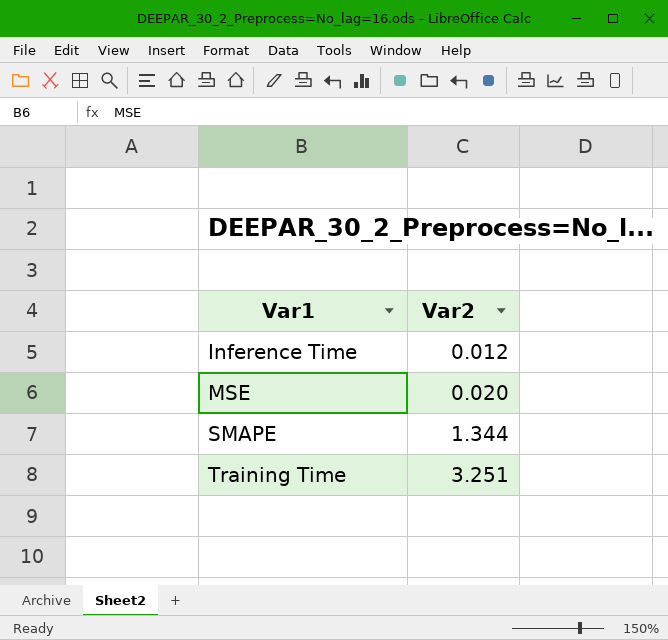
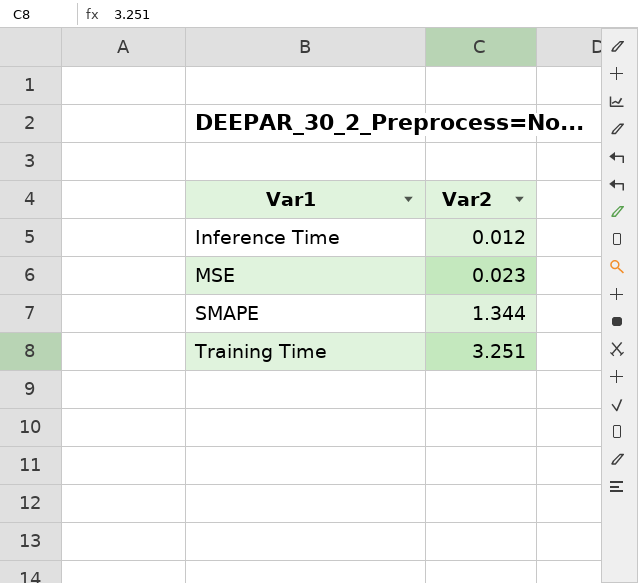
MSE | Var2: 0.020 -> 0.023

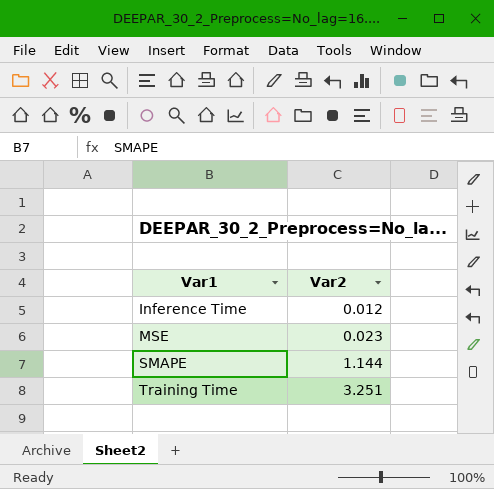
SMAPE | Var2: 1.344 -> 1.144

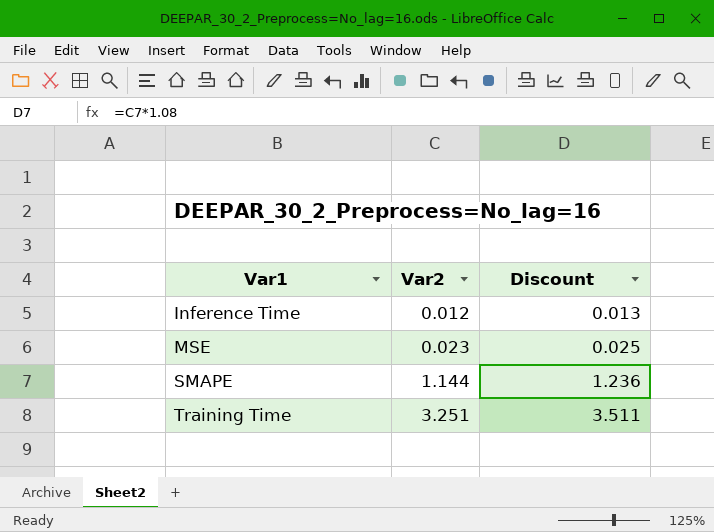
column Discount | formula: none -> [Var2] * 1.08

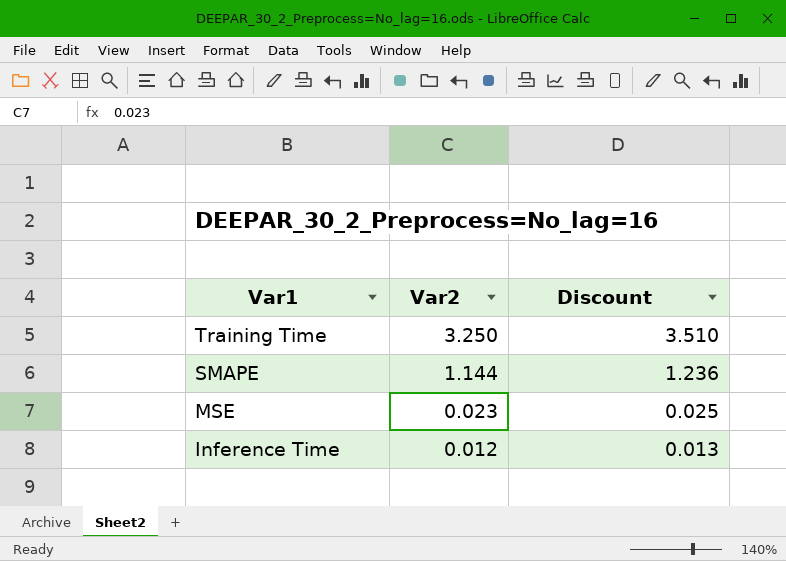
row order: Var1 ascending -> Var1 descending
Training Time | Var2: 3.251 -> 3.250
Training Time | Discount: 3.511 -> 3.510

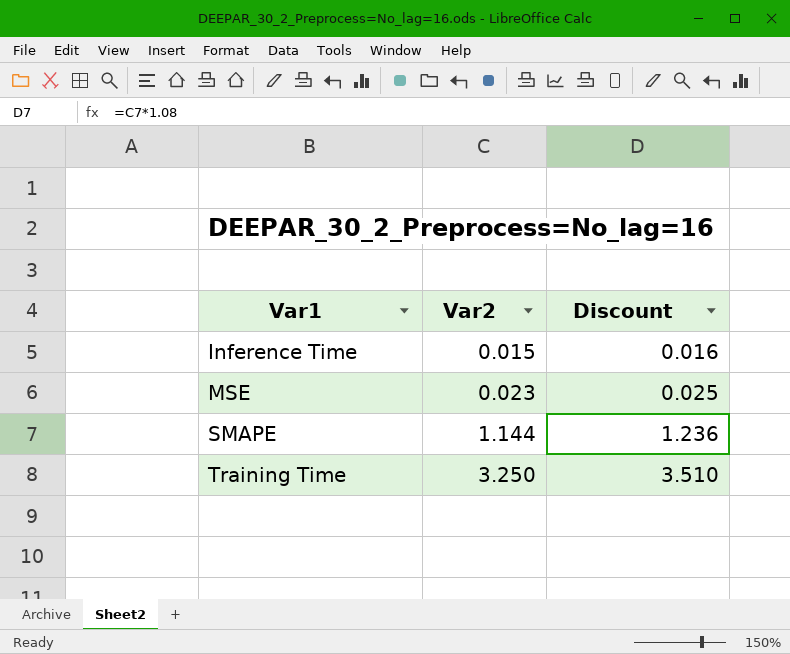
row order: Var1 descending -> Var1 ascending
Inference Time | Var2: 0.012 -> 0.015
Inference Time | Discount: 0.013 -> 0.016

